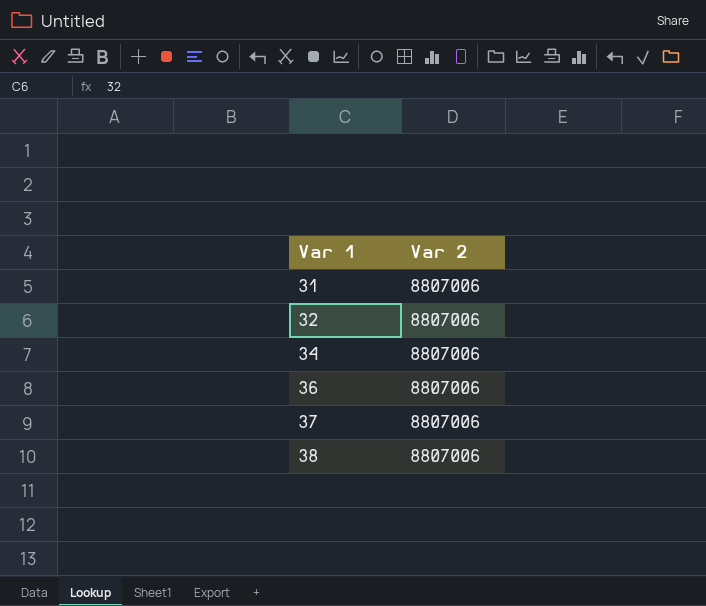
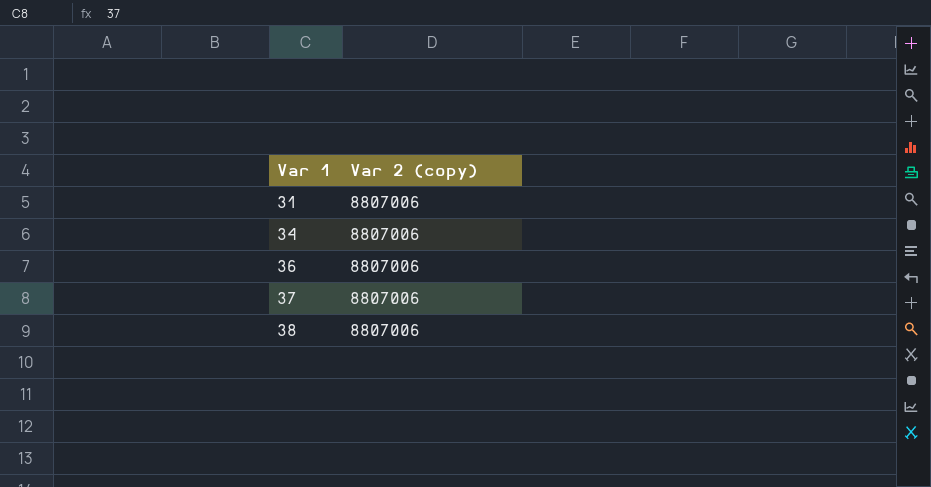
column name: Var 2 -> Var 2 (copy)
row 32: 8807006 -> none

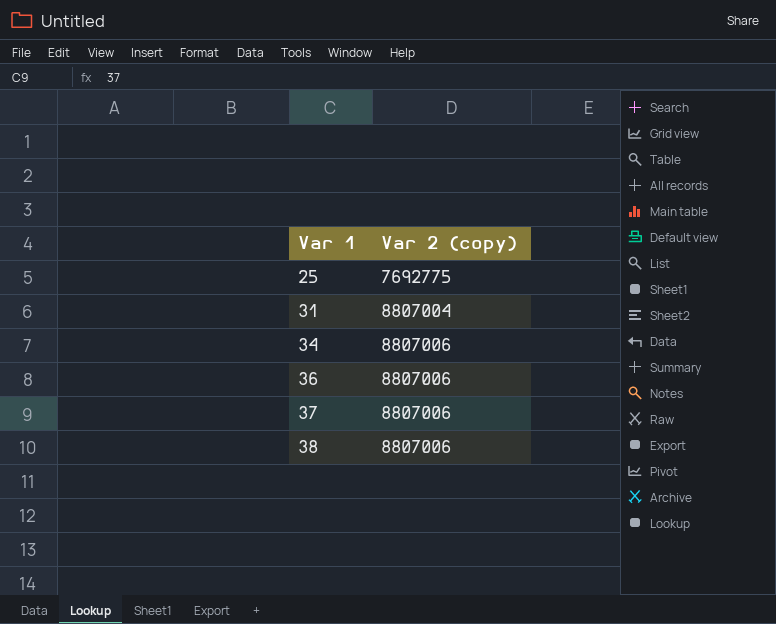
row 25: none -> 7692775
31 | Var 2 (copy): 8807006 -> 8807004

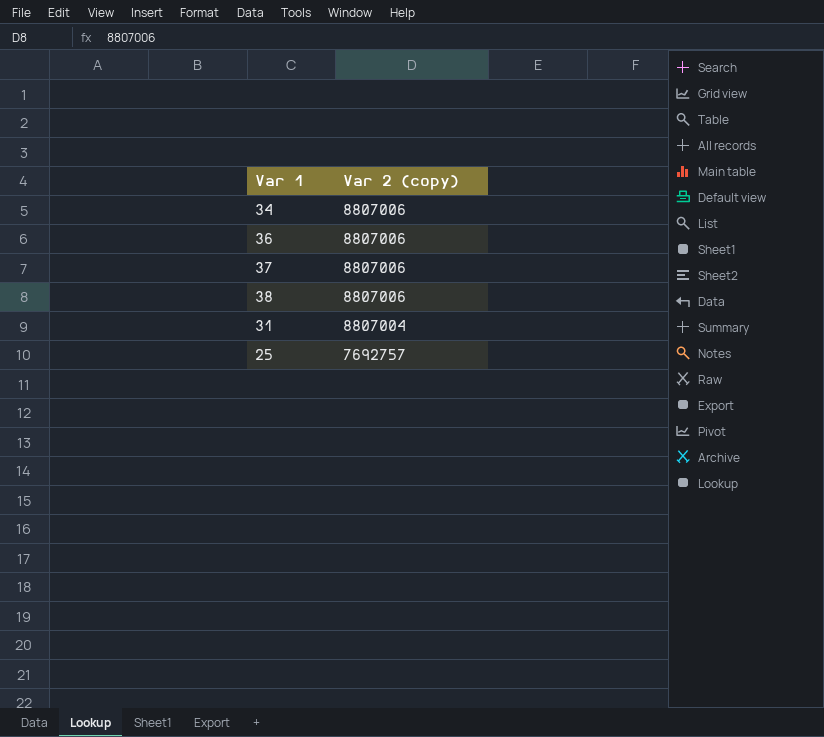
row order: Var 1 ascending -> Var 2 (copy) descending
25 | Var 2 (copy): 7692775 -> 7692757

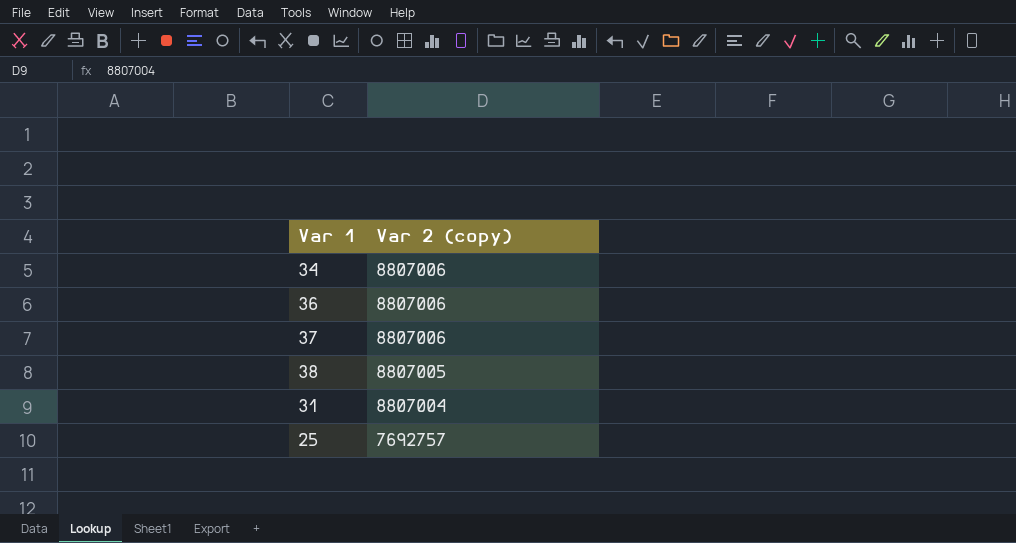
38 | Var 2 (copy): 8807006 -> 8807005

